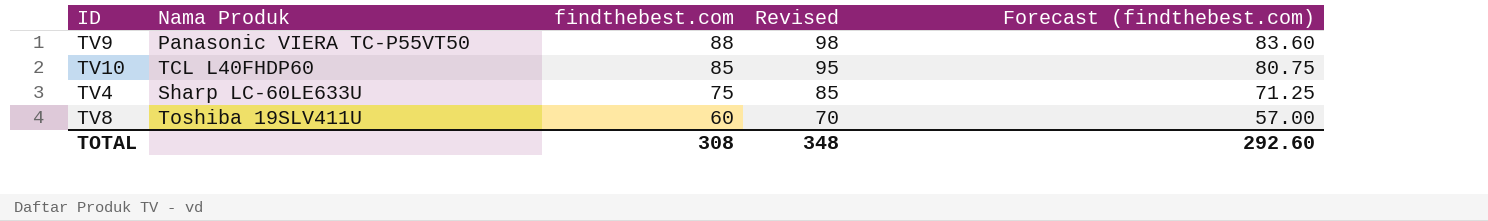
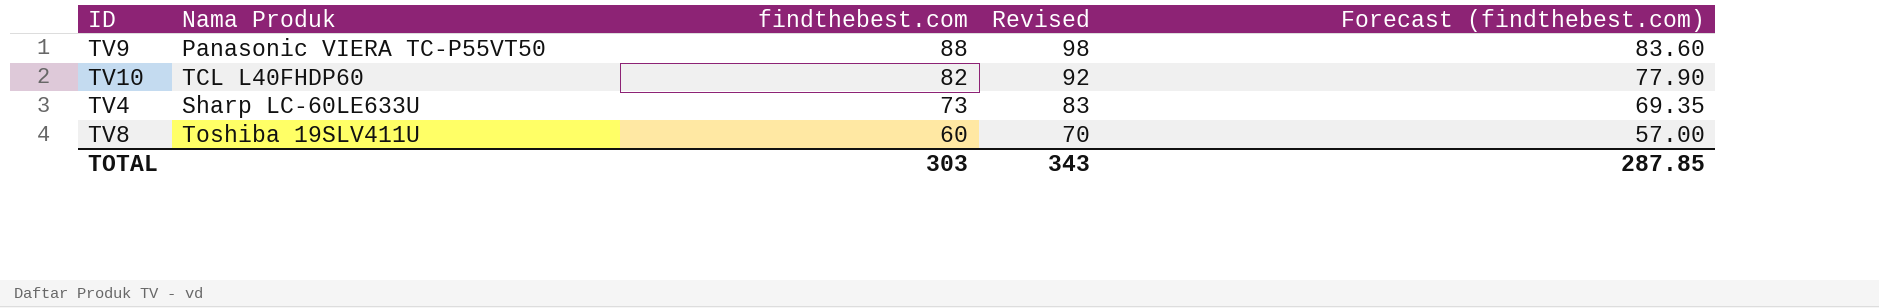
TV10 | findthebest.com: 85 -> 82
TV10 | Revised: 95 -> 92
TV10 | Forecast (findthebest.com): 80.75 -> 77.90
TV4 | findthebest.com: 75 -> 73
TV4 | Revised: 85 -> 83
TV4 | Forecast (findthebest.com): 71.25 -> 69.35
TOTAL | findthebest.com: 308 -> 303
TOTAL | Revised: 348 -> 343
TOTAL | Forecast (findthebest.com): 292.60 -> 287.85

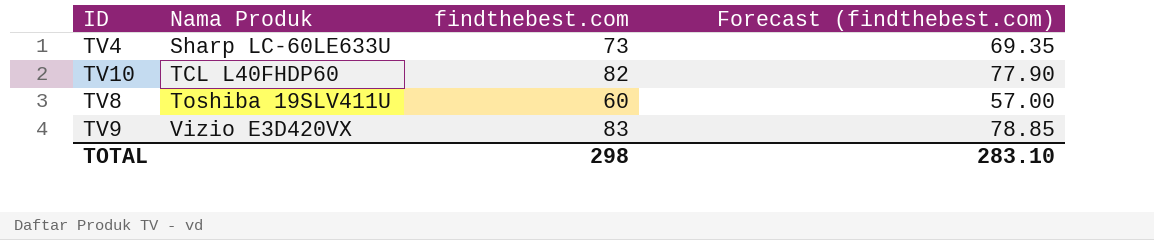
row order: findthebest.com descending -> Nama Produk ascending
column Revised | formula: [findthebest.com] + 10 -> none
TV9 | Nama Produk: Panasonic VIERA TC-P55VT50 -> Vizio E3D420VX
TV9 | findthebest.com: 88 -> 83
TV9 | Forecast (findthebest.com): 83.60 -> 78.85
TOTAL | findthebest.com: 303 -> 298
TOTAL | Forecast (findthebest.com): 287.85 -> 283.10

